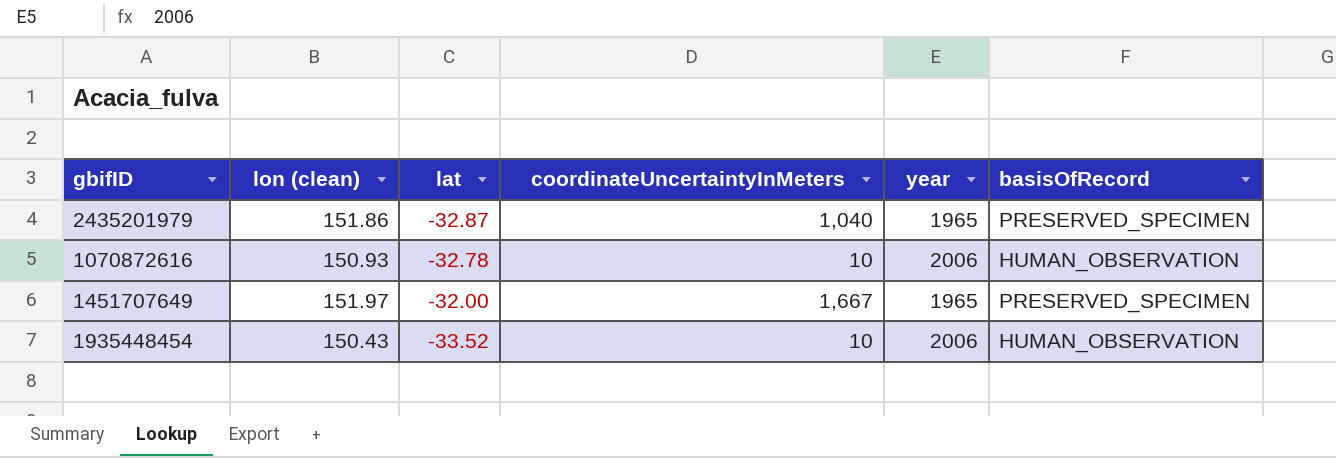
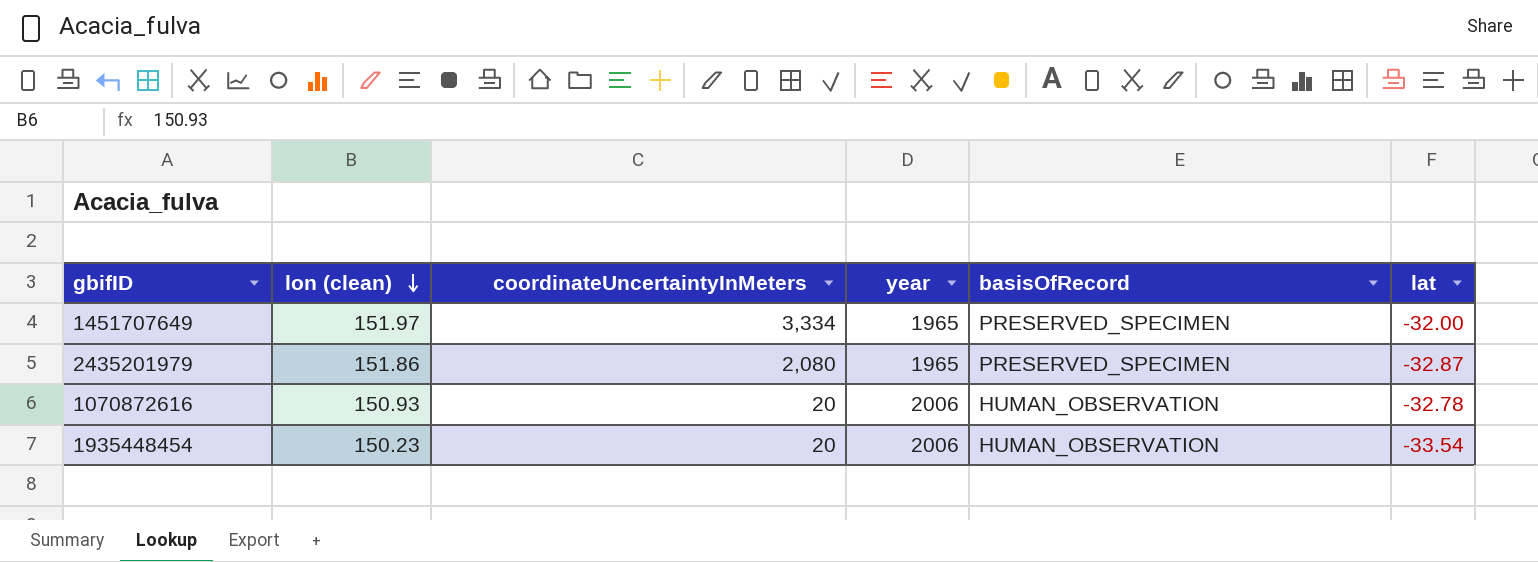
row order: none -> lon (clean) descending
column lat | position: 3 -> 6
1451707649 | coordinateUncertaintyInMeters: 1,667 -> 3,334
2435201979 | coordinateUncertaintyInMeters: 1,040 -> 2,080
1070872616 | coordinateUncertaintyInMeters: 10 -> 20
1935448454 | lon (clean): 150.43 -> 150.23
1935448454 | coordinateUncertaintyInMeters: 10 -> 20
1935448454 | lat: -33.52 -> -33.54

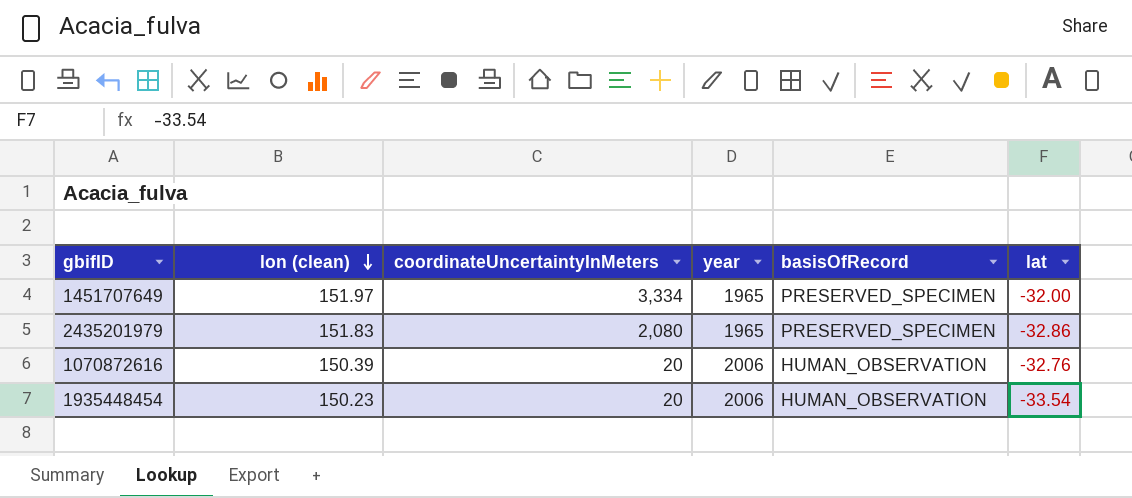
2435201979 | lon (clean): 151.86 -> 151.83
2435201979 | lat: -32.87 -> -32.86
1070872616 | lon (clean): 150.93 -> 150.39
1070872616 | lat: -32.78 -> -32.76

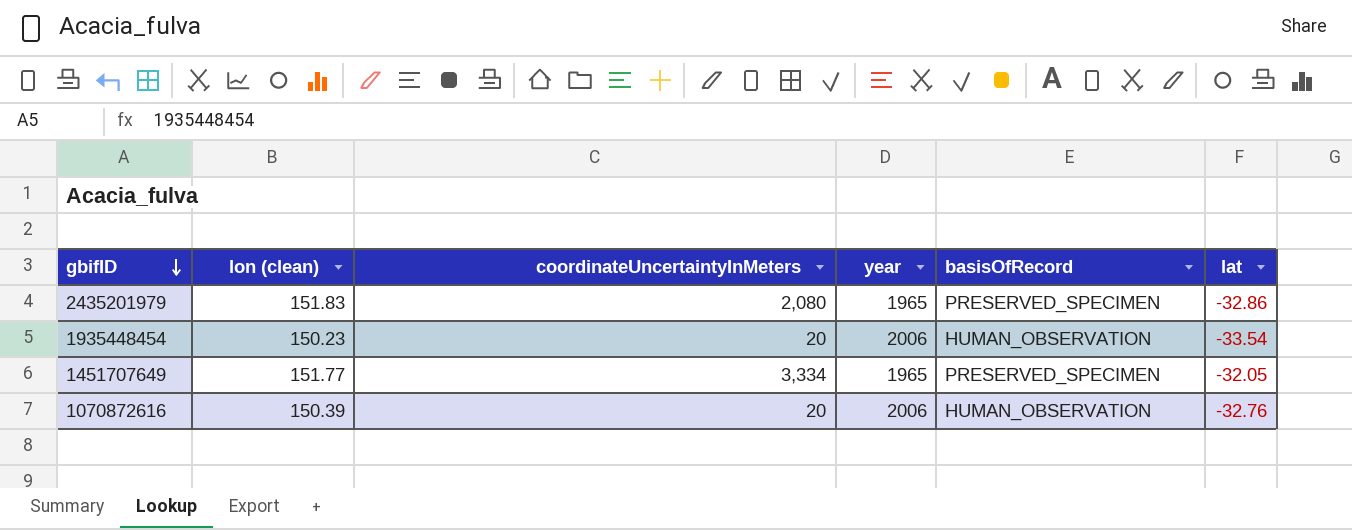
row order: lon (clean) descending -> gbifID descending
1451707649 | lon (clean): 151.97 -> 151.77
1451707649 | lat: -32.00 -> -32.05

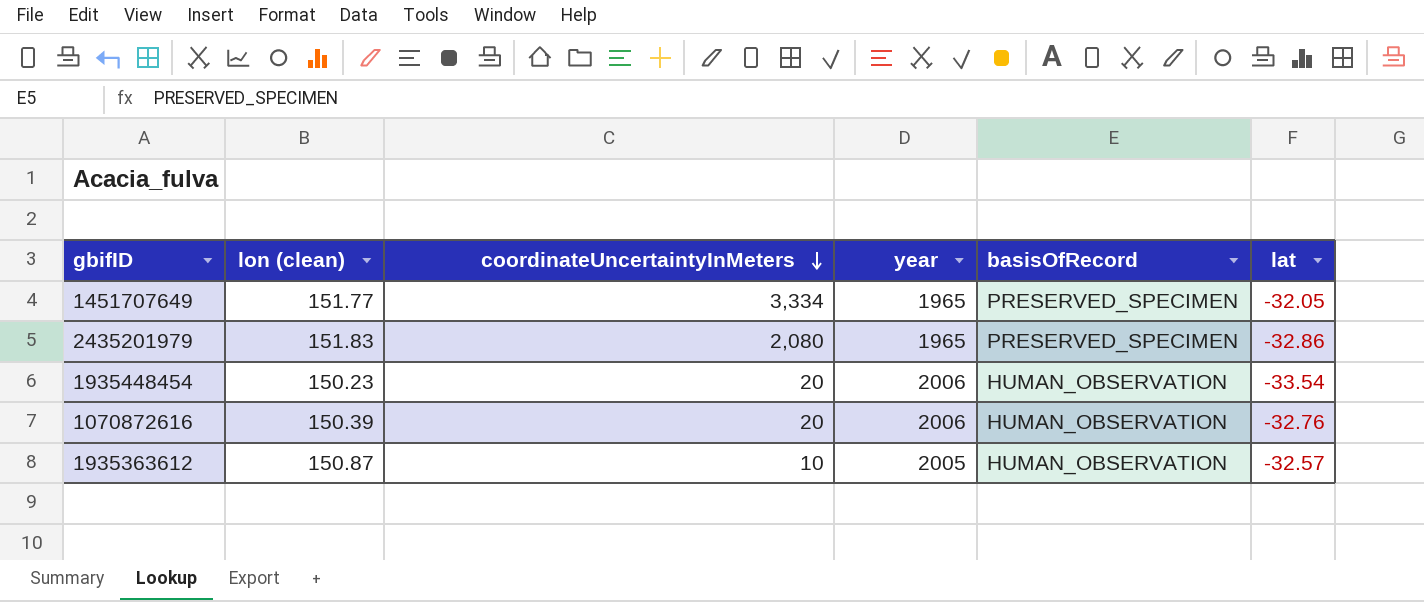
row order: gbifID descending -> coordinateUncertaintyInMeters descending
row 1935363612: none -> 150.87 | 10 | 2005 | HUMAN_OBSERVATION | -32.57

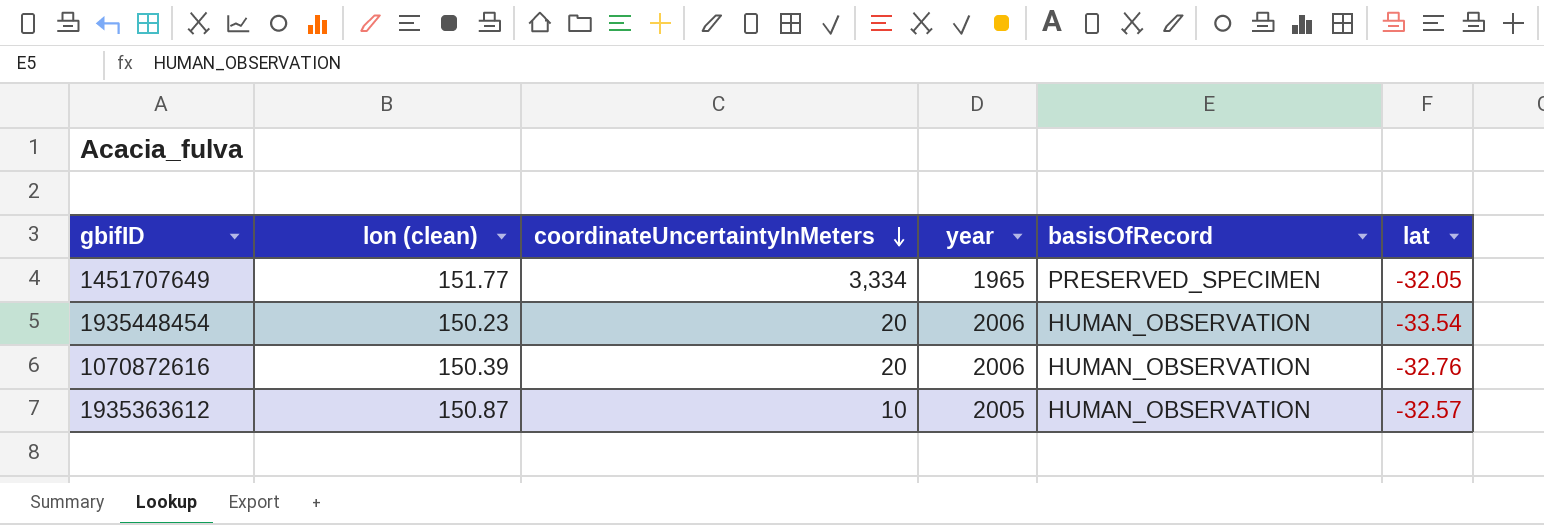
row 2435201979: 151.83 | 2,080 | 1965 | PRESERVED_SPECIMEN | -32.86 -> none

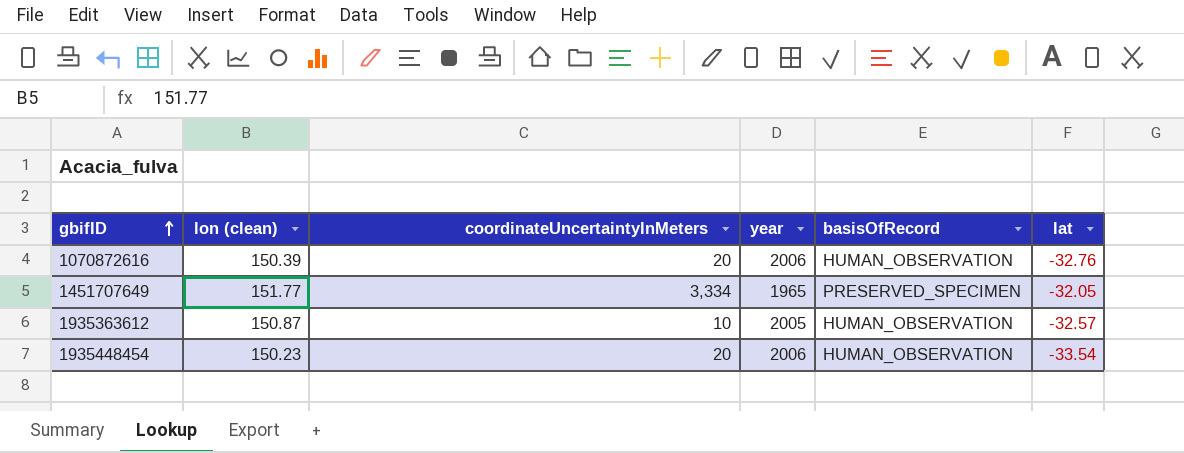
row order: coordinateUncertaintyInMeters descending -> gbifID ascending

